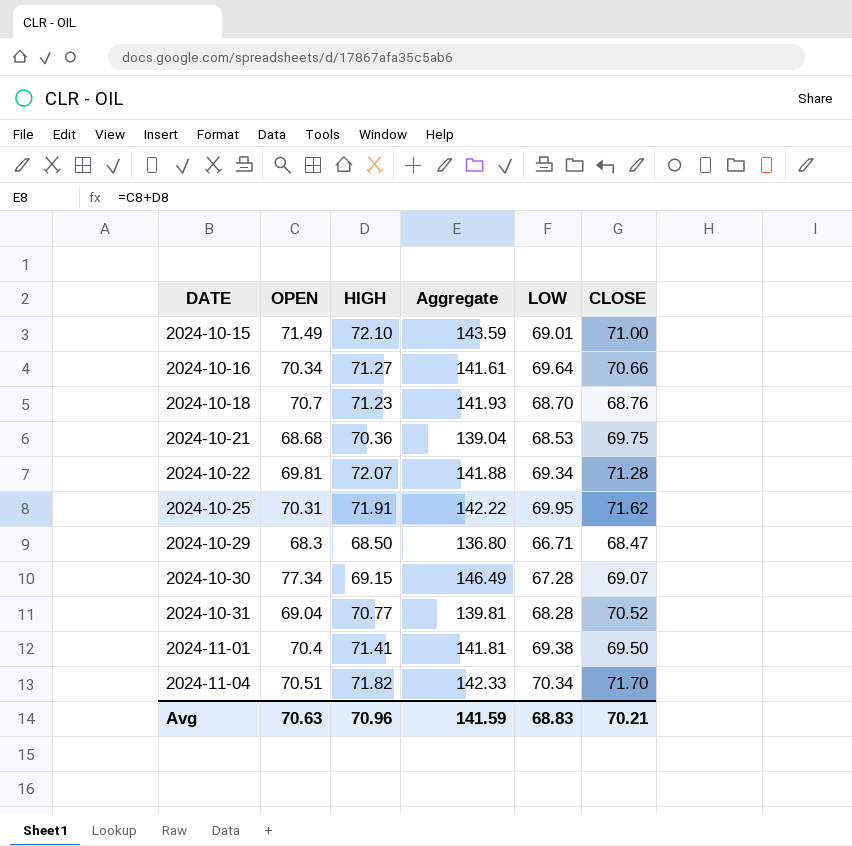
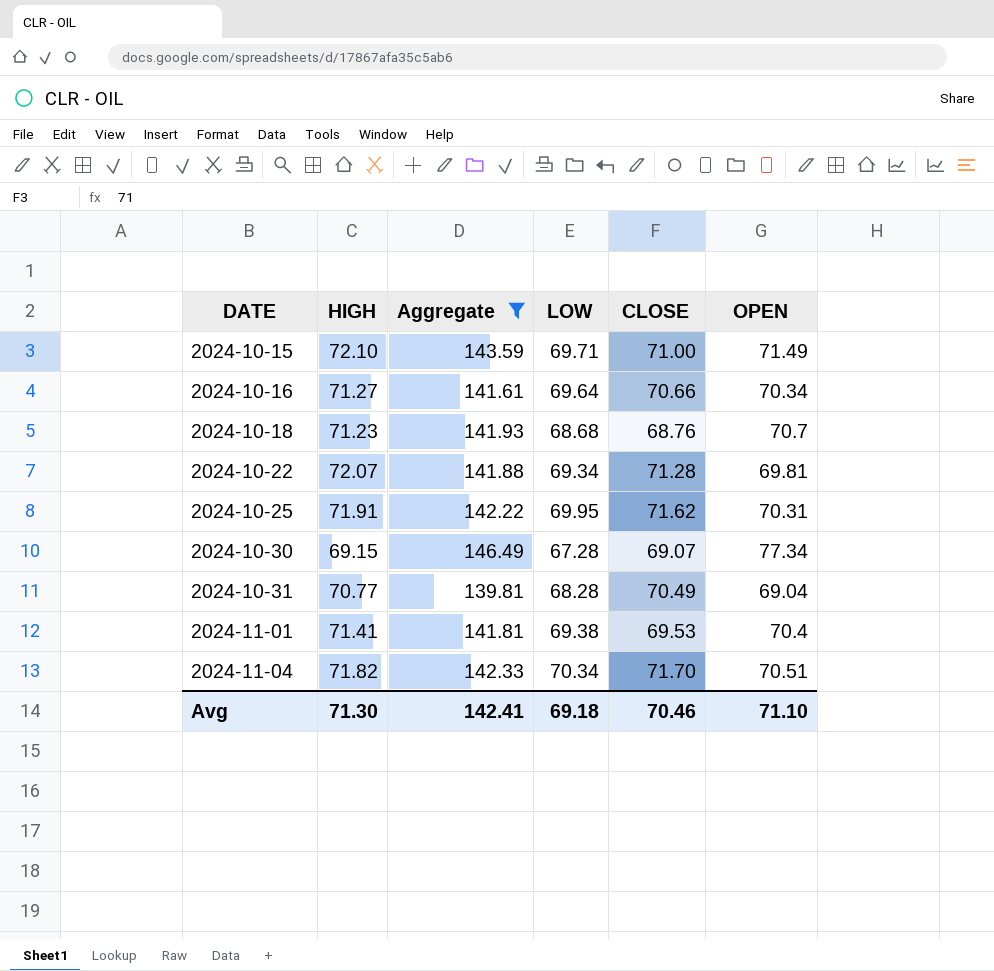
filter: none -> Aggregate >= 139.81
column OPEN | position: 2 -> 6
2024-10-15 | LOW: 69.01 -> 69.71
2024-10-18 | LOW: 68.70 -> 68.68
2024-10-31 | CLOSE: 70.52 -> 70.49
2024-11-01 | CLOSE: 69.50 -> 69.53
Avg | HIGH: 70.96 -> 71.30
Avg | Aggregate: 141.59 -> 142.41
Avg | LOW: 68.83 -> 69.18
Avg | CLOSE: 70.21 -> 70.46
Avg | OPEN: 70.63 -> 71.10

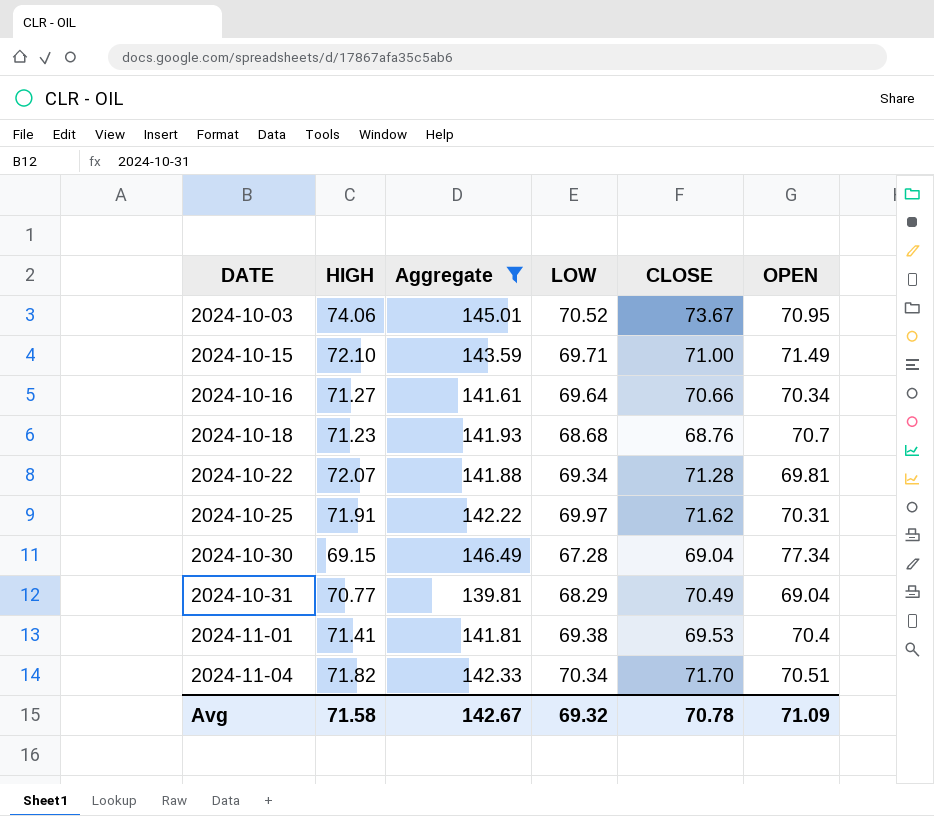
row 2024-10-03: none -> 74.06 | 145.01 | 70.52 | 73.67 | 70.95
2024-10-25 | LOW: 69.95 -> 69.97
2024-10-30 | CLOSE: 69.07 -> 69.04
2024-10-31 | LOW: 68.28 -> 68.29
Avg | HIGH: 71.30 -> 71.58
Avg | Aggregate: 142.41 -> 142.67
Avg | LOW: 69.18 -> 69.32
Avg | CLOSE: 70.46 -> 70.78
Avg | OPEN: 71.10 -> 71.09

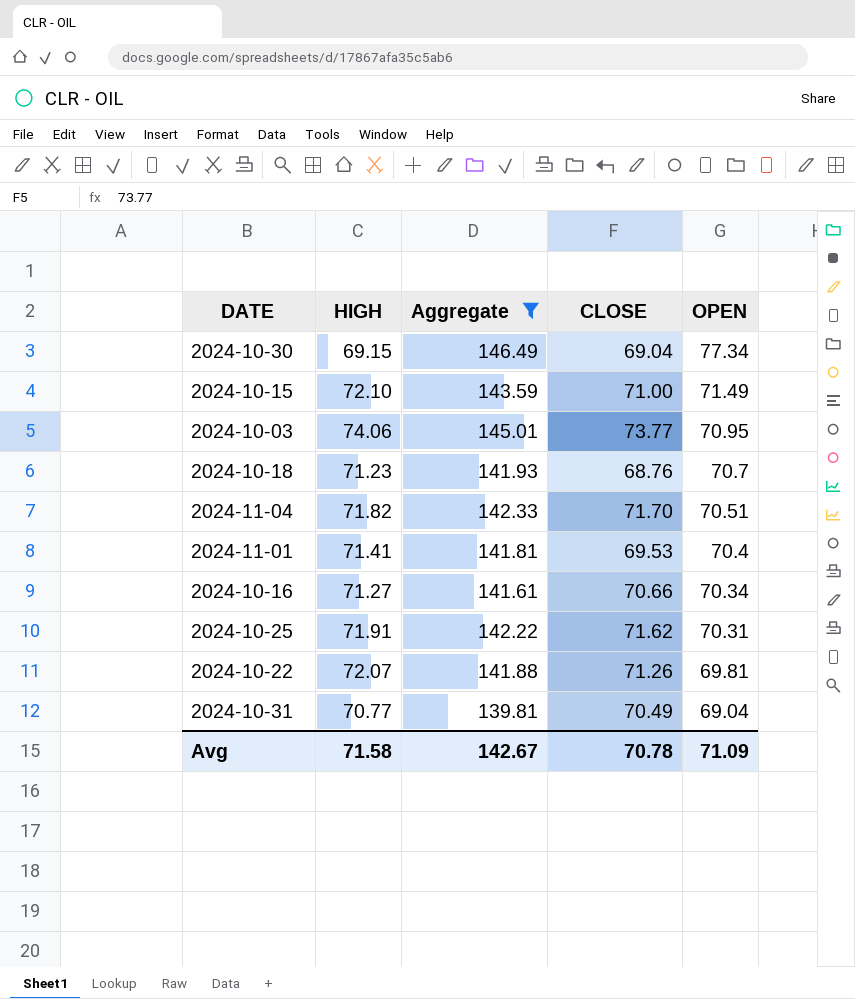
row order: DATE ascending -> OPEN descending
column LOW | position: 4 -> none
2024-10-03 | CLOSE: 73.67 -> 73.77
2024-10-22 | CLOSE: 71.28 -> 71.26

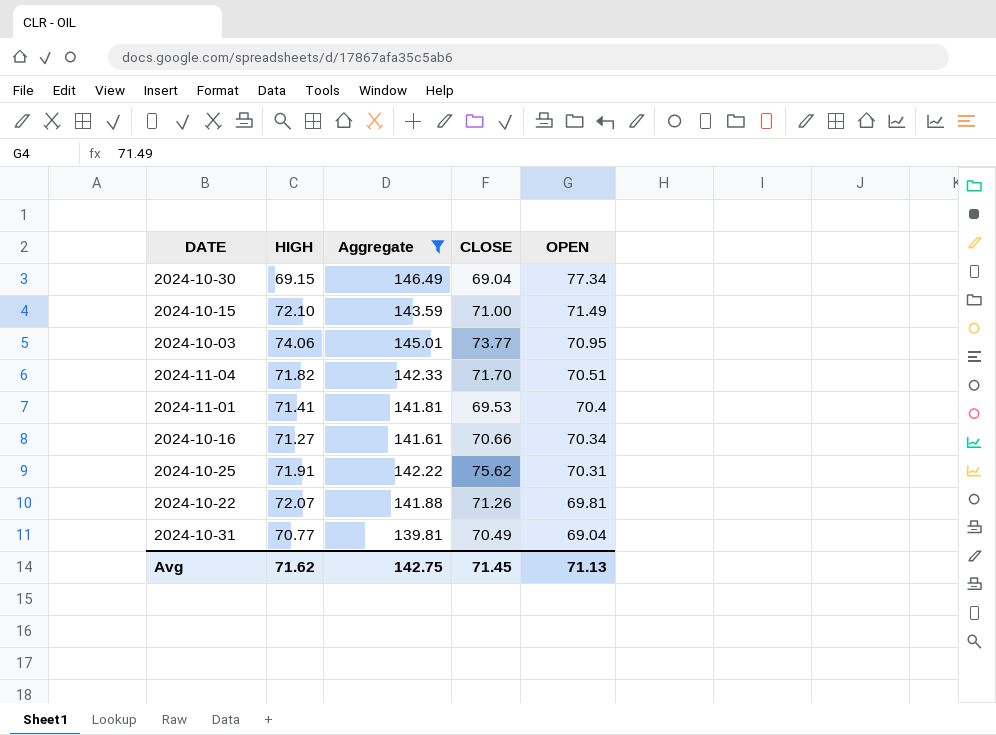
row 2024-10-18: 71.23 | 141.93 | 68.76 | 70.7 -> none
2024-10-25 | CLOSE: 71.62 -> 75.62
Avg | HIGH: 71.58 -> 71.62
Avg | Aggregate: 142.67 -> 142.75
Avg | CLOSE: 70.78 -> 71.45
Avg | OPEN: 71.09 -> 71.13

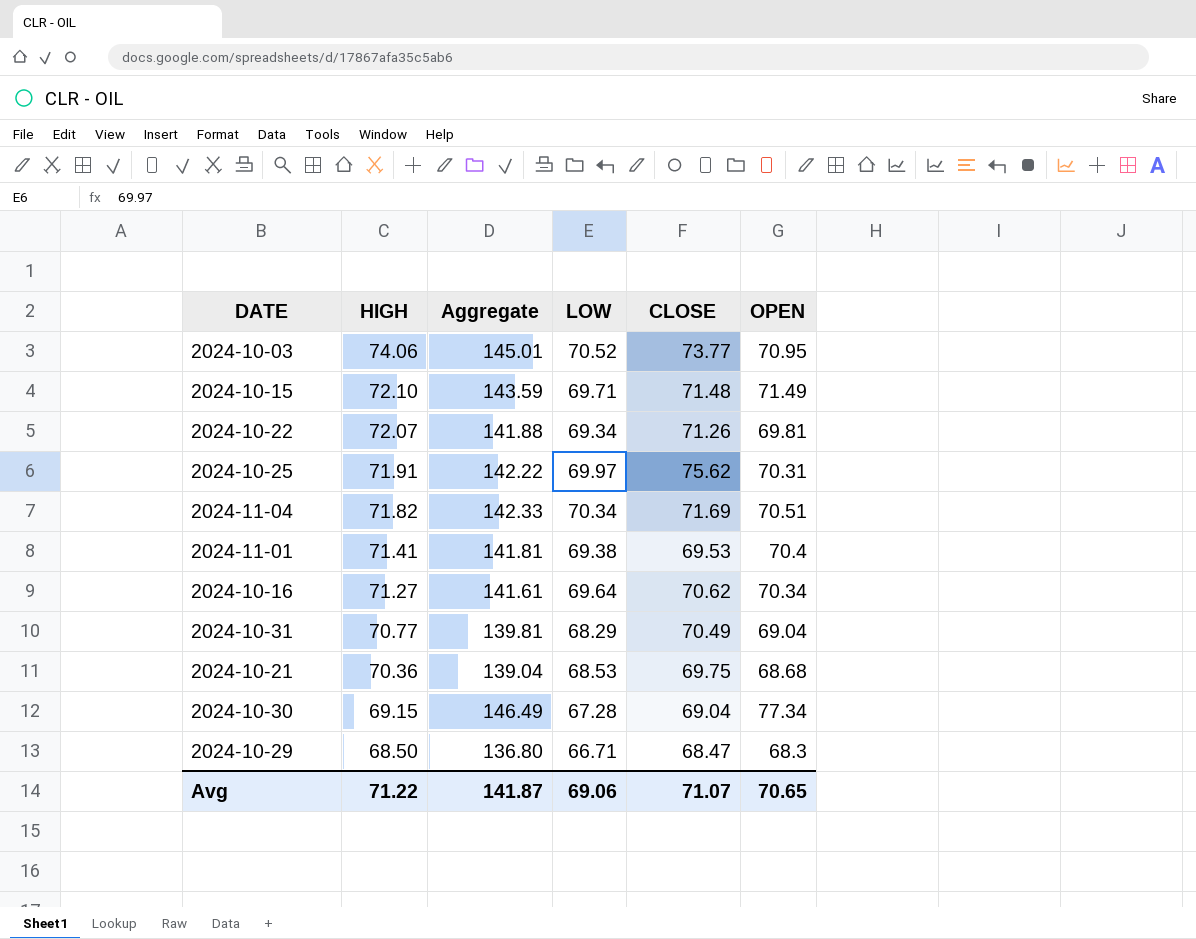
filter: Aggregate >= 139.81 -> none
row order: OPEN descending -> HIGH descending
column LOW | position: none -> 4
2024-10-15 | CLOSE: 71.00 -> 71.48
2024-11-04 | CLOSE: 71.70 -> 71.69
2024-10-16 | CLOSE: 70.66 -> 70.62
Avg | HIGH: 71.62 -> 71.22
Avg | Aggregate: 142.75 -> 141.87
Avg | CLOSE: 71.45 -> 71.07
Avg | OPEN: 71.13 -> 70.65

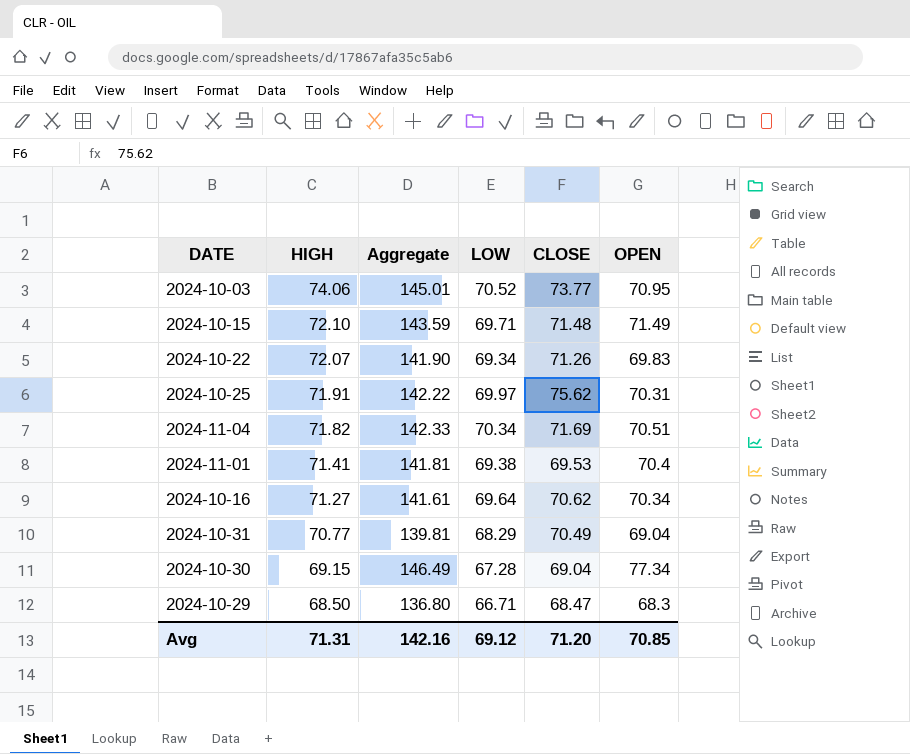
row 2024-10-21: 70.36 | 139.04 | 68.53 | 69.75 | 68.68 -> none
2024-10-22 | Aggregate: 141.88 -> 141.90
2024-10-22 | OPEN: 69.81 -> 69.83
Avg | HIGH: 71.22 -> 71.31
Avg | Aggregate: 141.87 -> 142.16
Avg | LOW: 69.06 -> 69.12
Avg | CLOSE: 71.07 -> 71.20
Avg | OPEN: 70.65 -> 70.85

